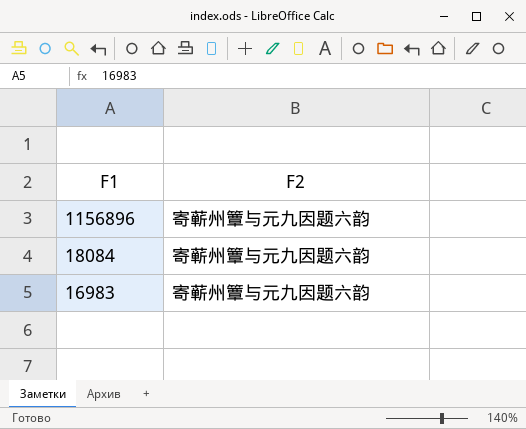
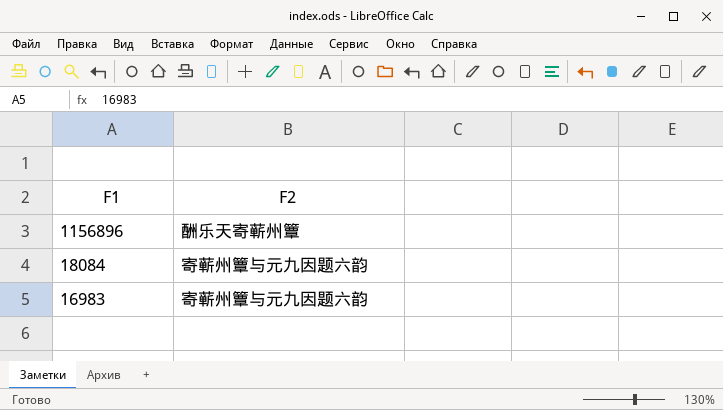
1156896 | F2: 寄蕲州簟与元九因题六韵 -> 酬乐天寄蕲州簟

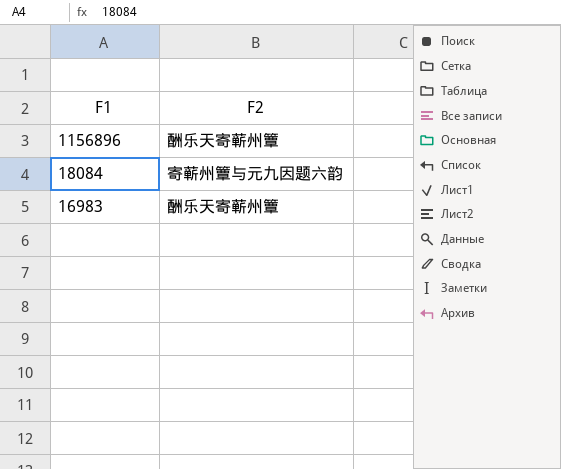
16983 | F2: 寄蕲州簟与元九因题六韵 -> 酬乐天寄蕲州簟

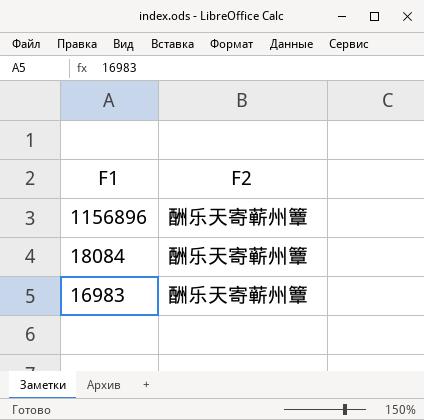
18084 | F2: 寄蕲州簟与元九因题六韵 -> 酬乐天寄蕲州簟

